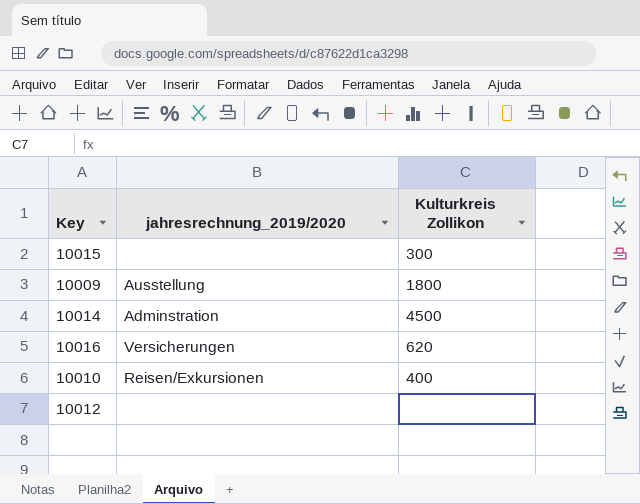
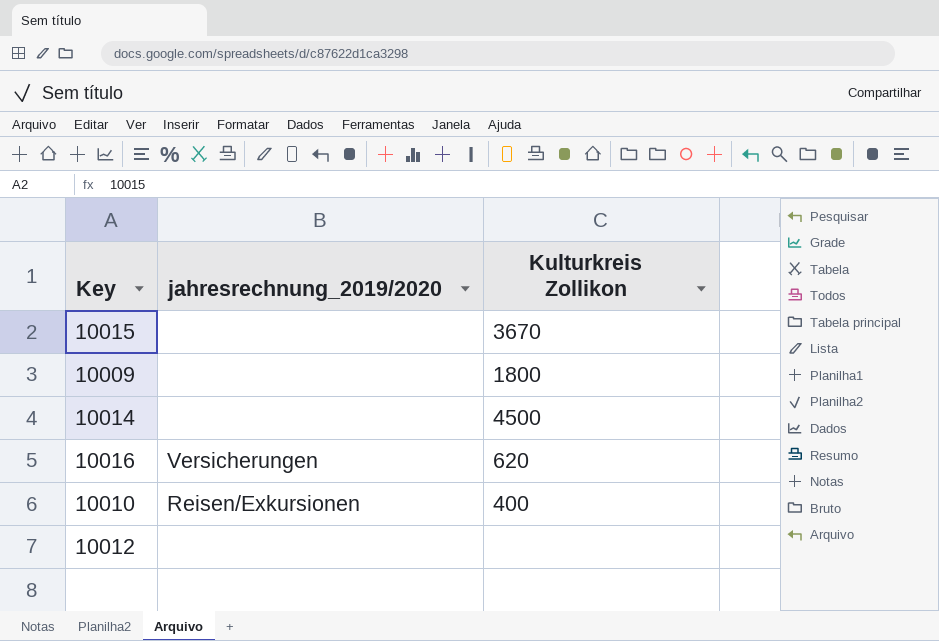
10015 | Kulturkreis Zollikon: 300 -> 3670
10009 | jahresrechnung_2019/2020: Ausstellung -> none
10014 | jahresrechnung_2019/2020: Adminstration -> none

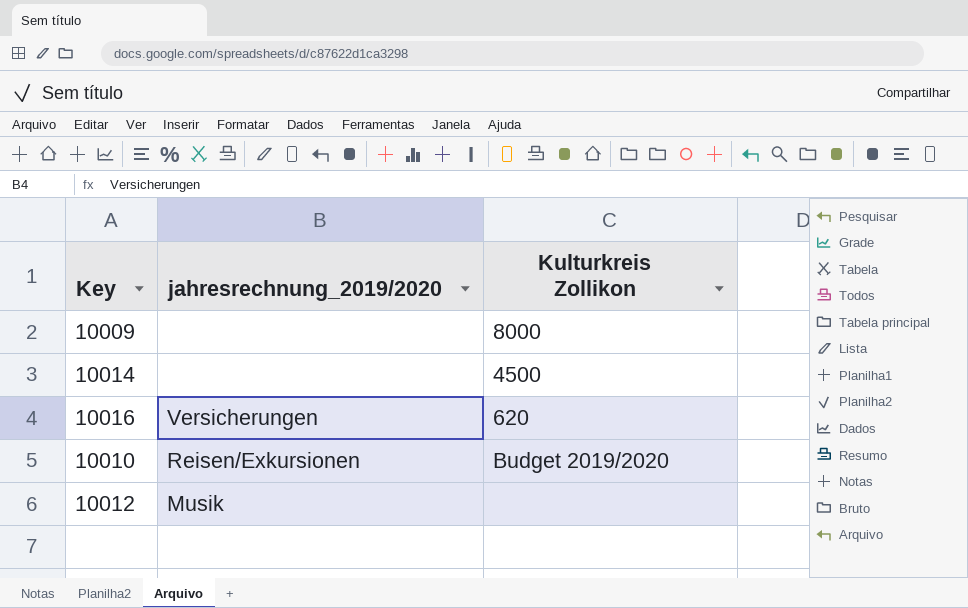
row 10015: none | 3670 -> none
10009 | Kulturkreis Zollikon: 1800 -> 8000
10010 | Kulturkreis Zollikon: 400 -> Budget 2019/2020
10012 | jahresrechnung_2019/2020: none -> Musik

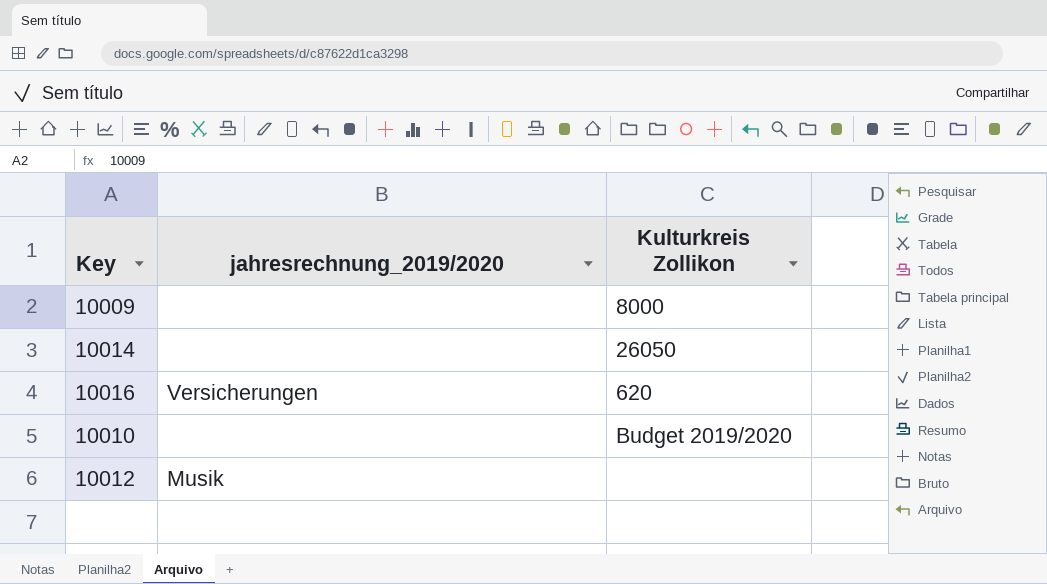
10014 | Kulturkreis Zollikon: 4500 -> 26050
10010 | jahresrechnung_2019/2020: Reisen/Exkursionen -> none

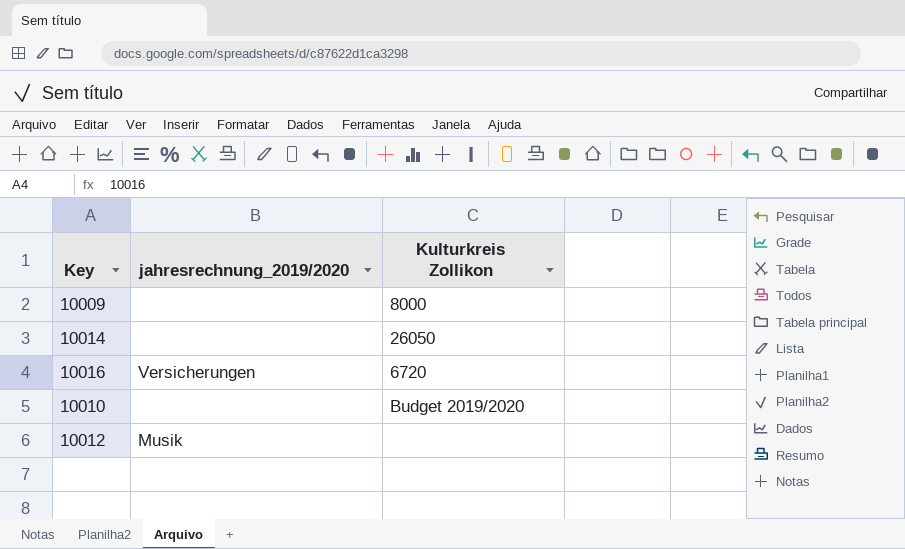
10016 | Kulturkreis Zollikon: 620 -> 6720

